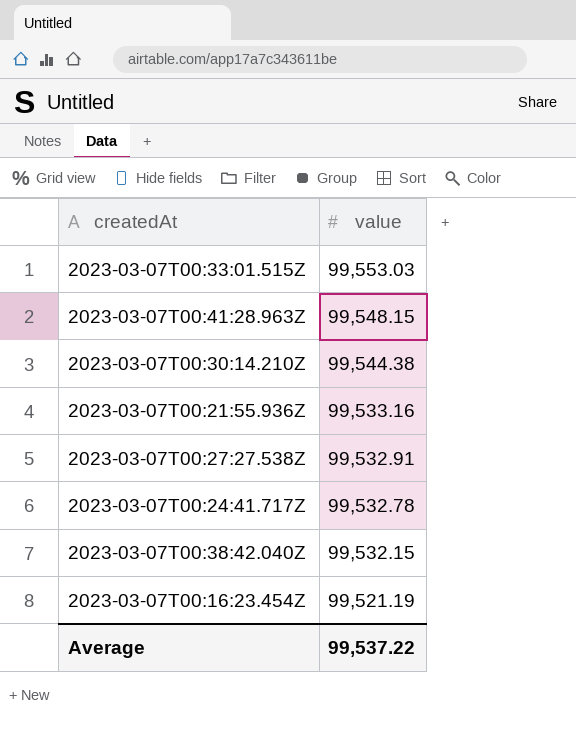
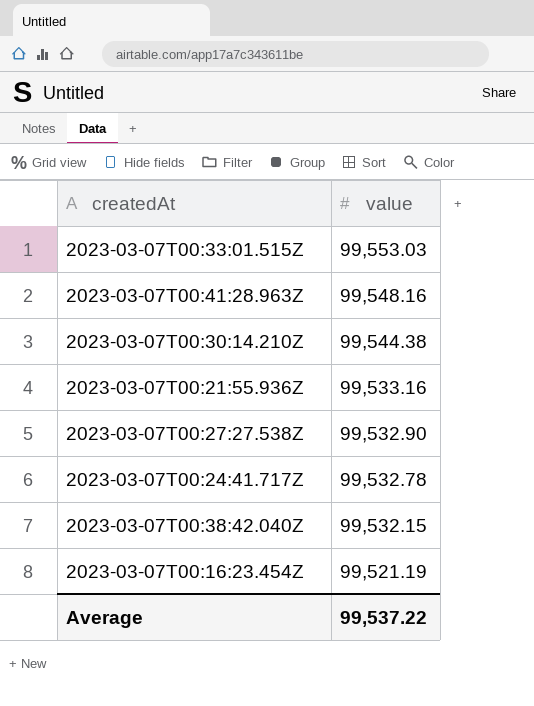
2023-03-07T00:41:28.963Z | value: 99,548.15 -> 99,548.16
2023-03-07T00:27:27.538Z | value: 99,532.91 -> 99,532.90

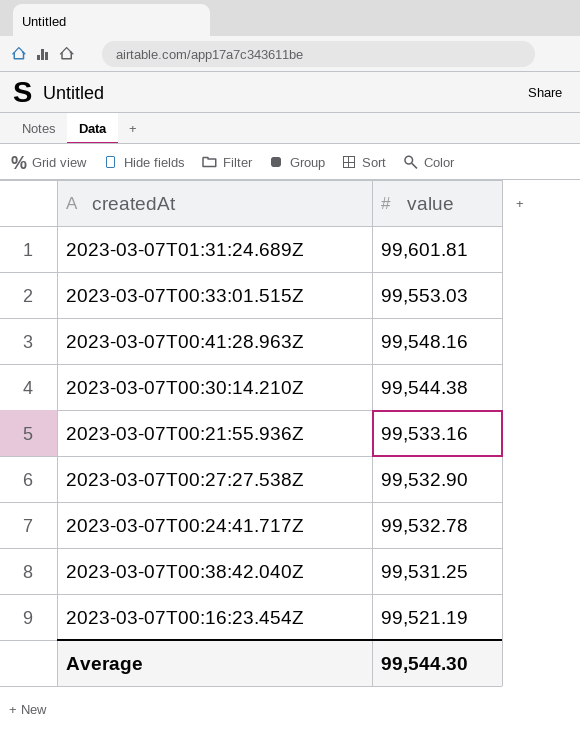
row 2023-03-07T01:31:24.689Z: none -> 99,601.81
2023-03-07T00:38:42.040Z | value: 99,532.15 -> 99,531.25
Average | value: 99,537.22 -> 99,544.30

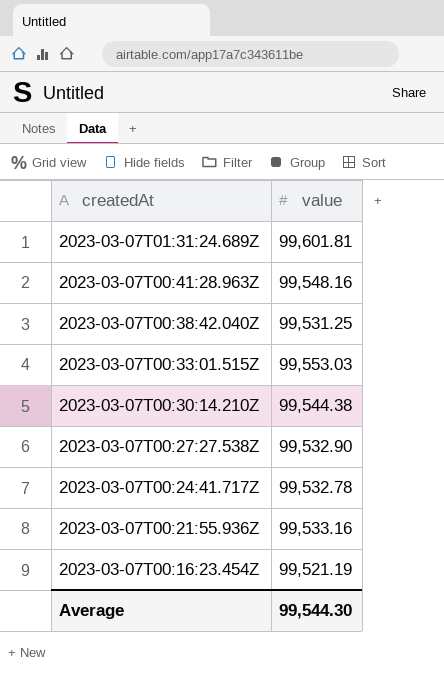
row order: value descending -> createdAt descending

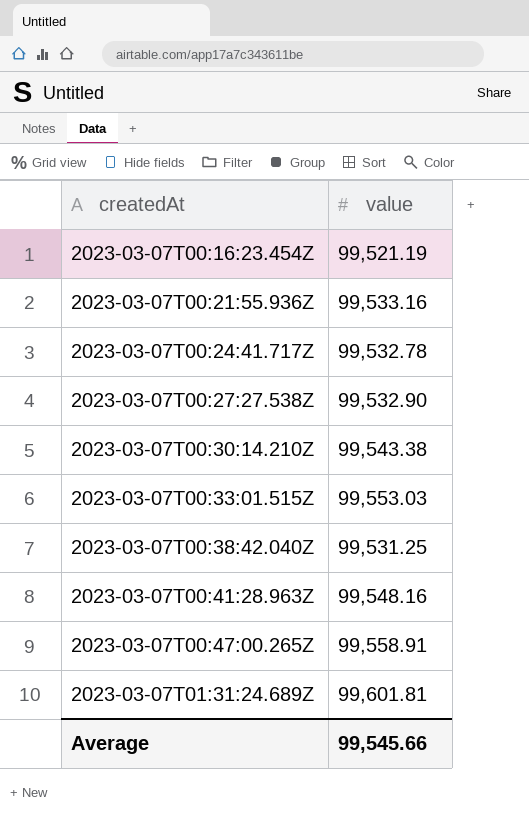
row order: createdAt descending -> createdAt ascending
2023-03-07T00:30:14.210Z | value: 99,544.38 -> 99,543.38
row 2023-03-07T00:47:00.265Z: none -> 99,558.91
Average | value: 99,544.30 -> 99,545.66

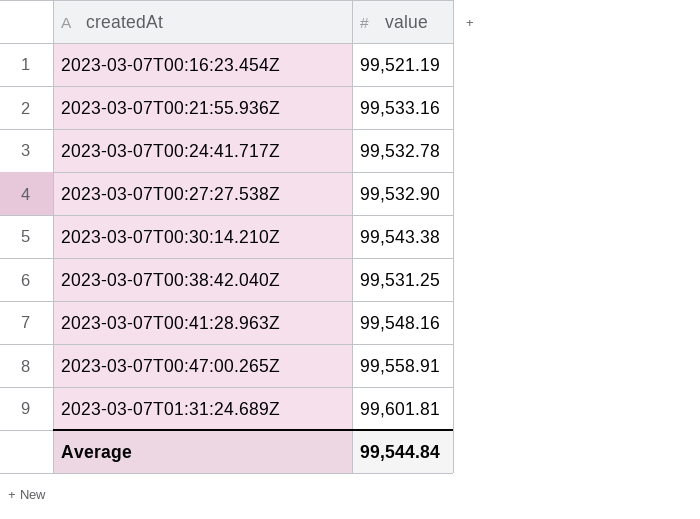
row 2023-03-07T00:33:01.515Z: 99,553.03 -> none
Average | value: 99,545.66 -> 99,544.84

